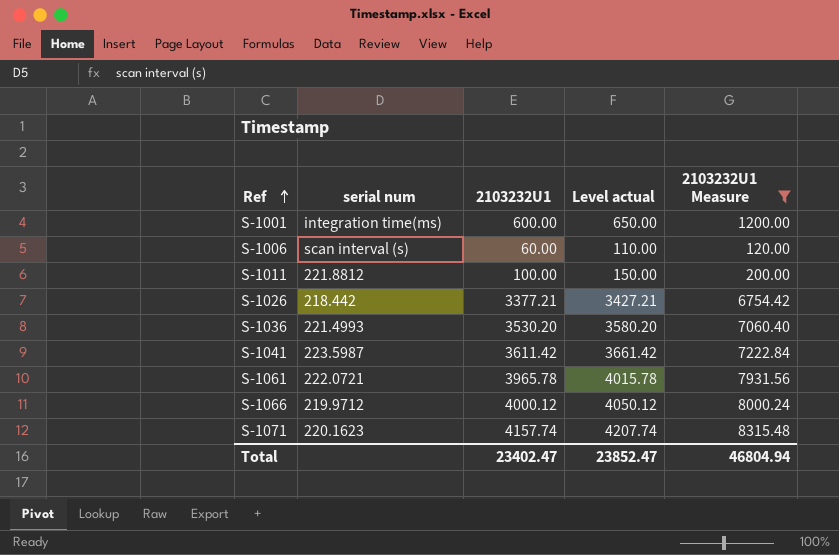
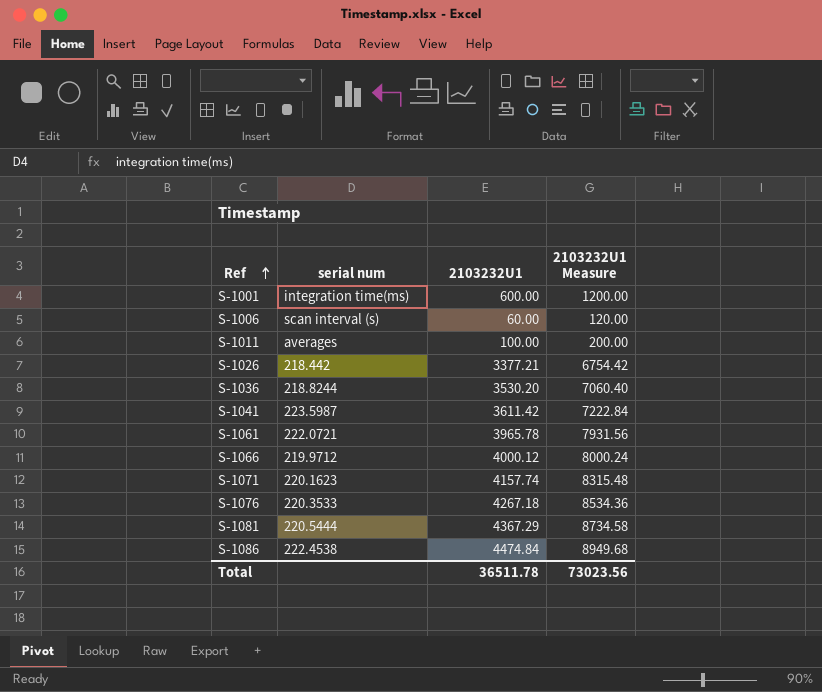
filter: 2103232U1 Measure <= 8315.48 -> none
column Level actual | formula: [2103232U1] + 50 -> none
S-1011 | serial num: 221.8812 -> averages
S-1036 | serial num: 221.4993 -> 218.8244
Total | 2103232U1: 23402.47 -> 36511.78
Total | 2103232U1 Measure: 46804.94 -> 73023.56

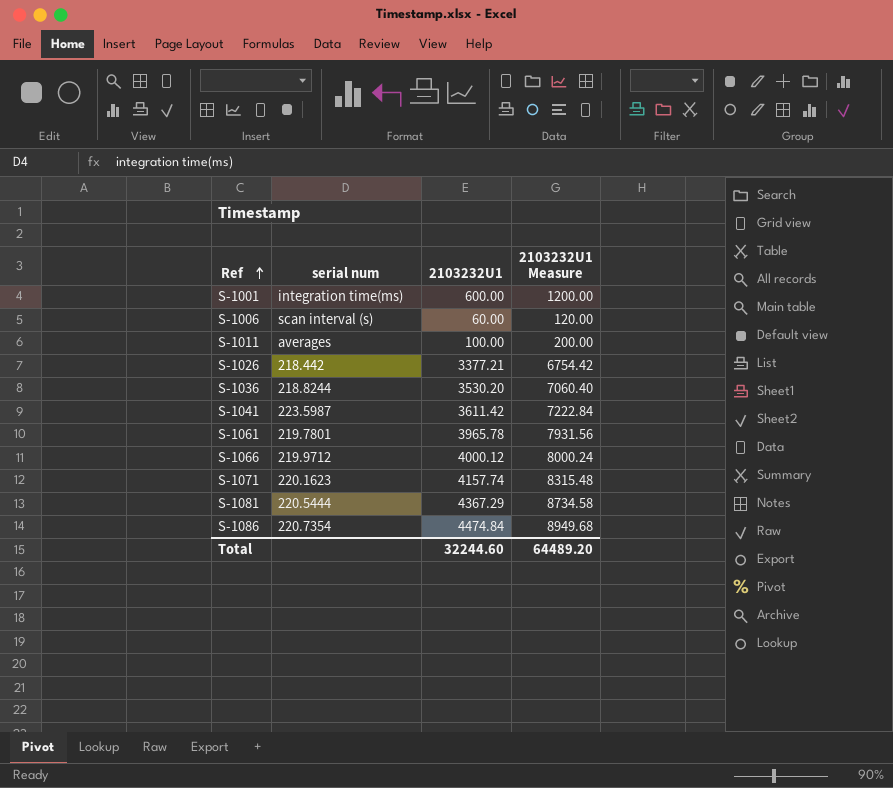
row S-1076: 220.3533 | 4267.18 | 8534.36 -> none
S-1061 | serial num: 222.0721 -> 219.7801
S-1086 | serial num: 222.4538 -> 220.7354
Total | 2103232U1: 36511.78 -> 32244.60
Total | 2103232U1 Measure: 73023.56 -> 64489.20

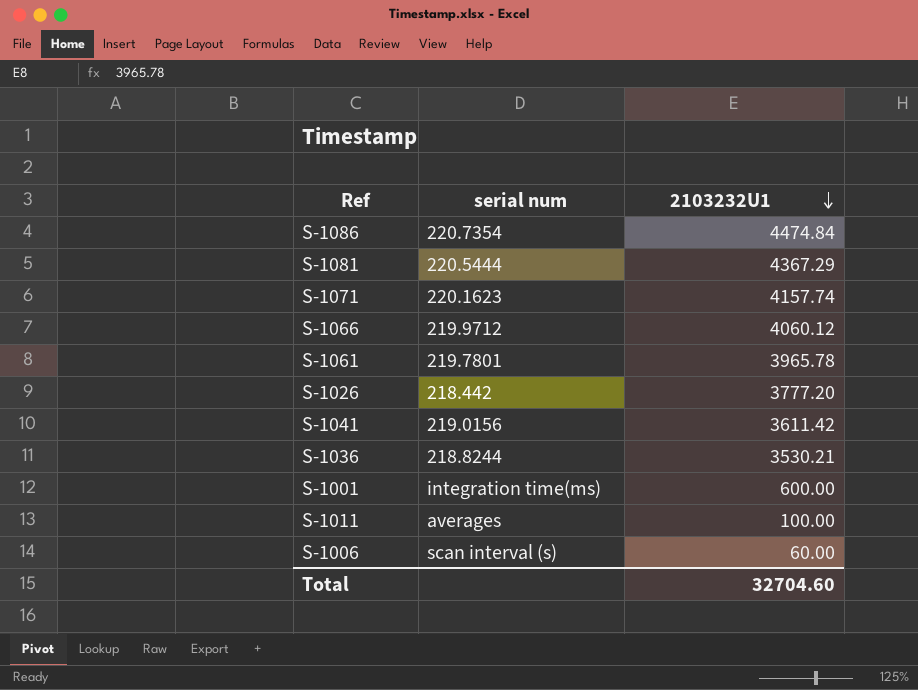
row order: Ref ascending -> 2103232U1 descending
column 2103232U1 Measure | formula: [2103232U1] * 2 -> none
S-1066 | 2103232U1: 4000.12 -> 4060.12
S-1026 | 2103232U1: 3377.21 -> 3777.20
S-1041 | serial num: 223.5987 -> 219.0156
S-1036 | 2103232U1: 3530.20 -> 3530.21
Total | 2103232U1: 32244.60 -> 32704.60

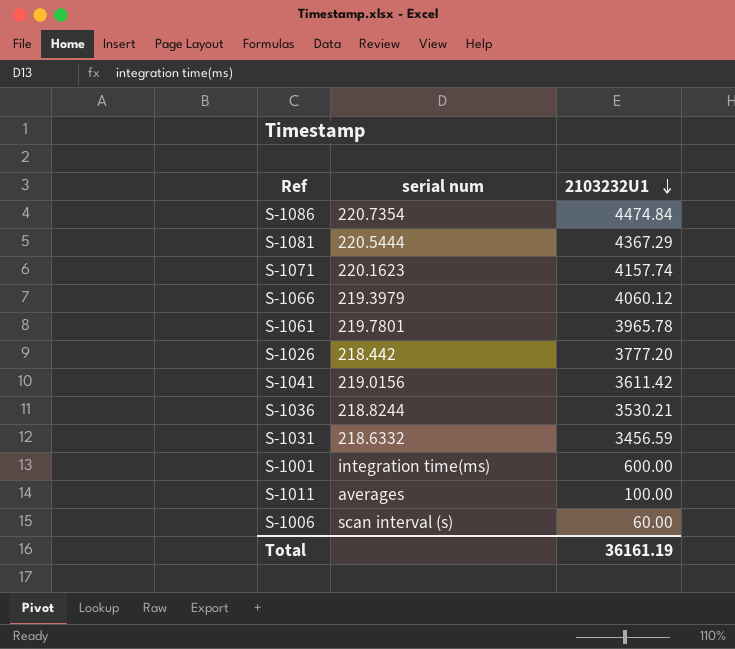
S-1066 | serial num: 219.9712 -> 219.3979
row S-1031: none -> 218.6332 | 3456.59
Total | 2103232U1: 32704.60 -> 36161.19

